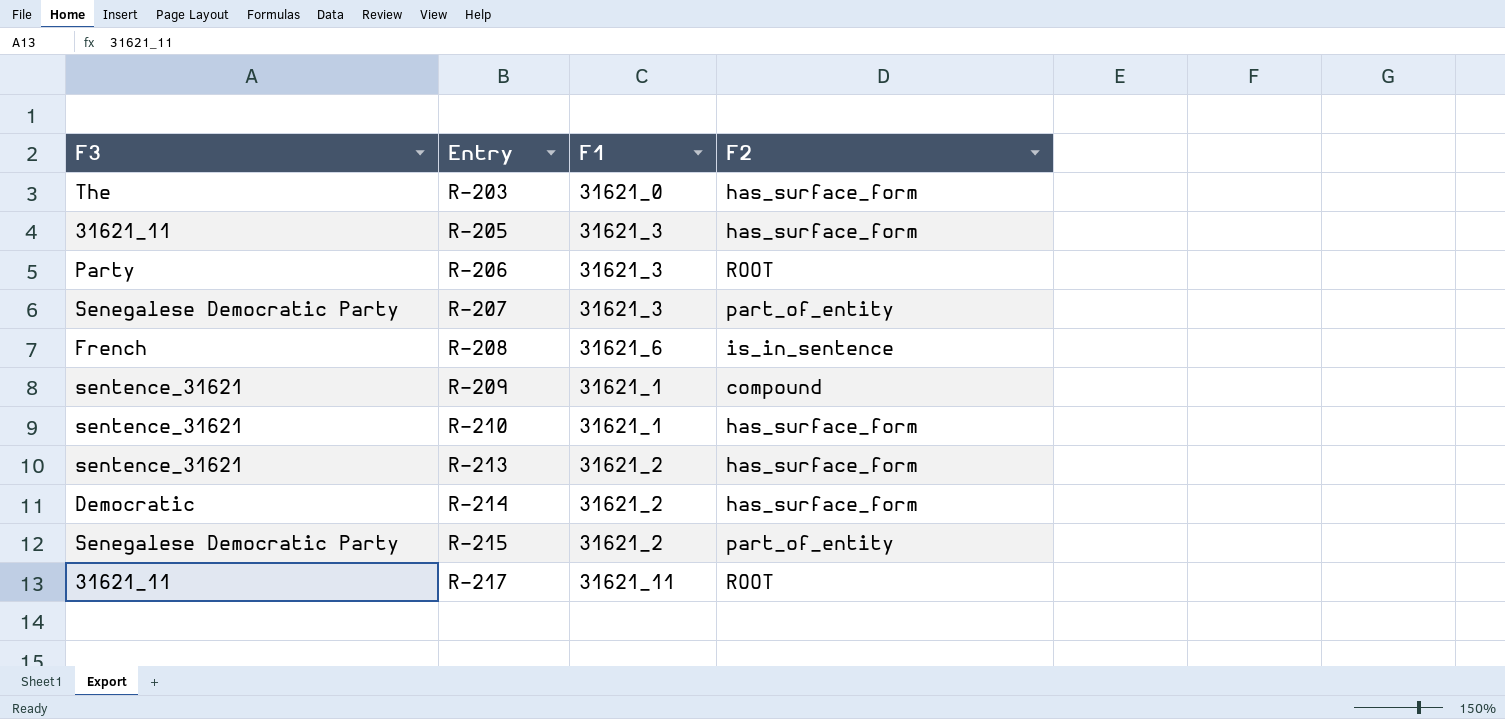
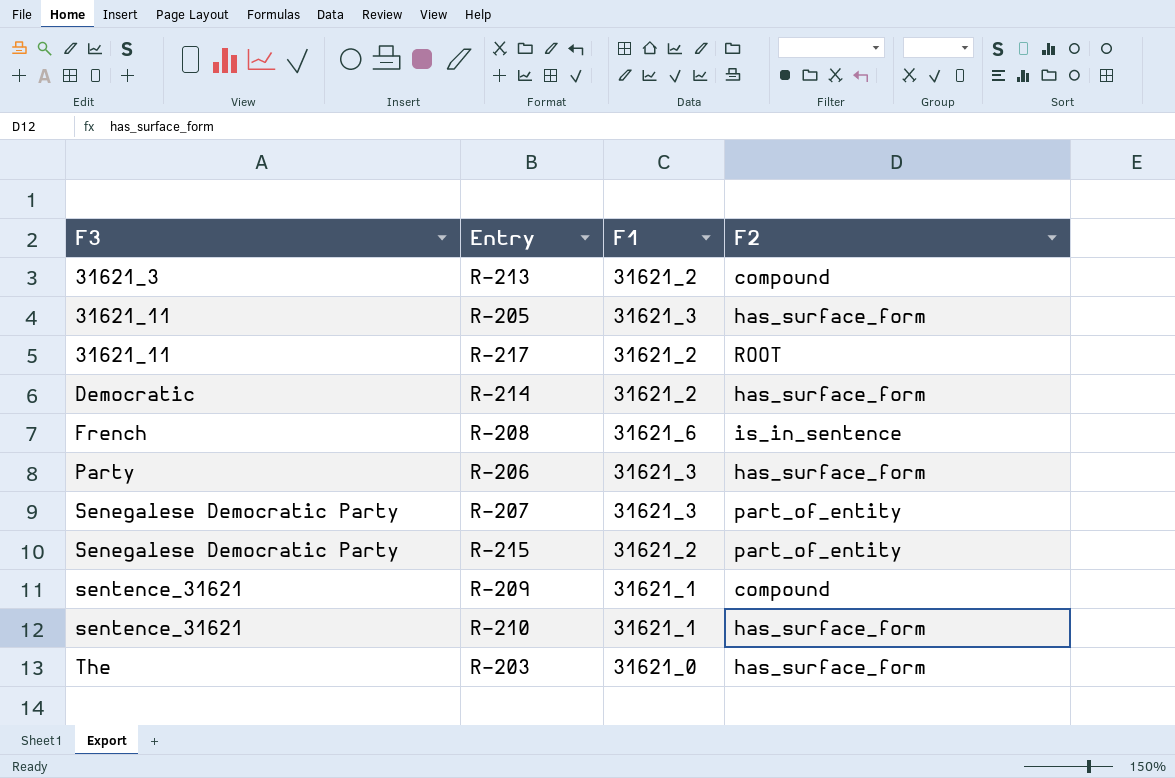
row order: Entry ascending -> F3 ascending
R-213 | F3: sentence_31621 -> 31621_3
R-213 | F2: has_surface_form -> compound
R-217 | F1: 31621_11 -> 31621_2
R-206 | F2: ROOT -> has_surface_form

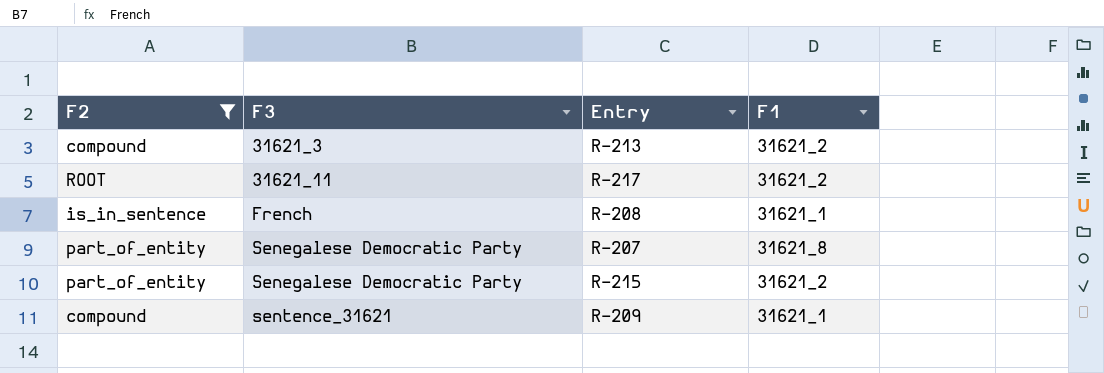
filter: none -> F2 != has_surface_form
column F2 | position: 4 -> 1
R-208 | F1: 31621_6 -> 31621_1
R-207 | F1: 31621_3 -> 31621_8

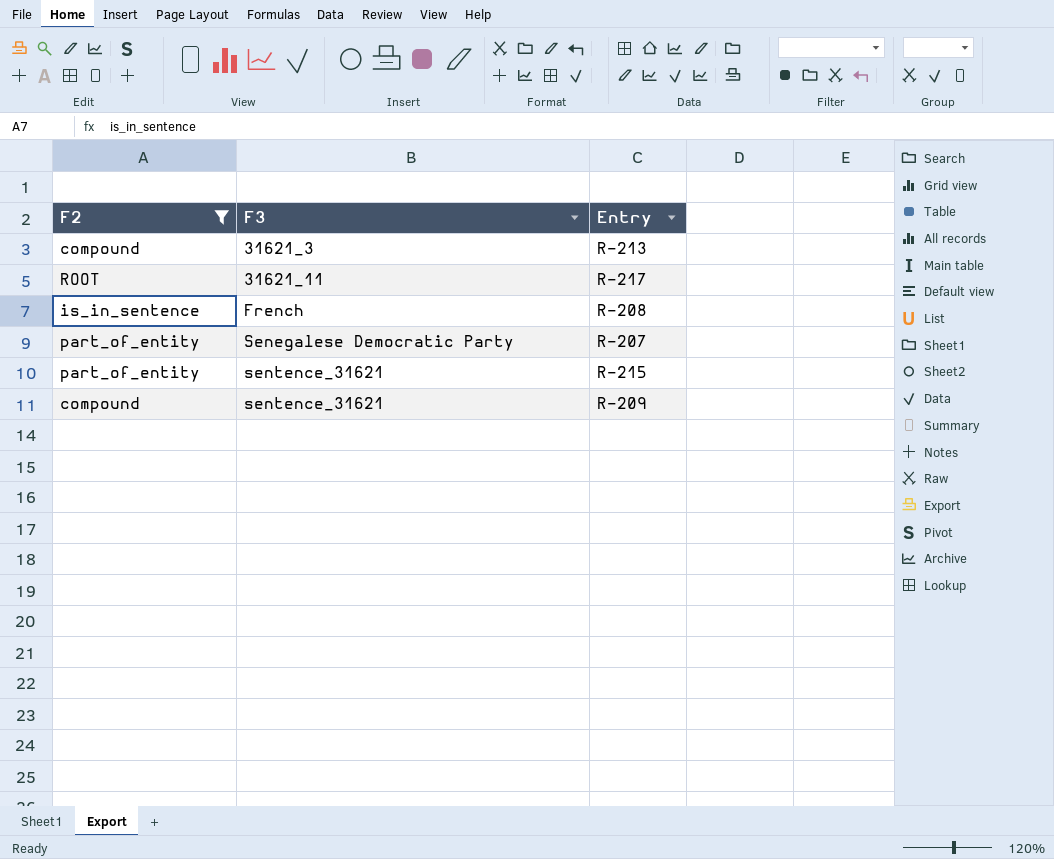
column F1 | position: 4 -> none
R-215 | F3: Senegalese Democratic Party -> sentence_31621

